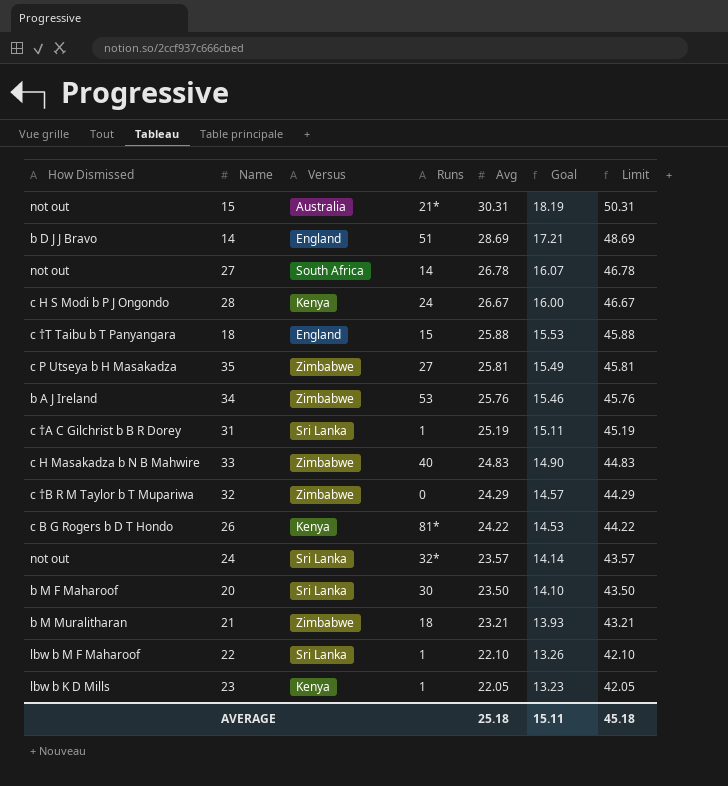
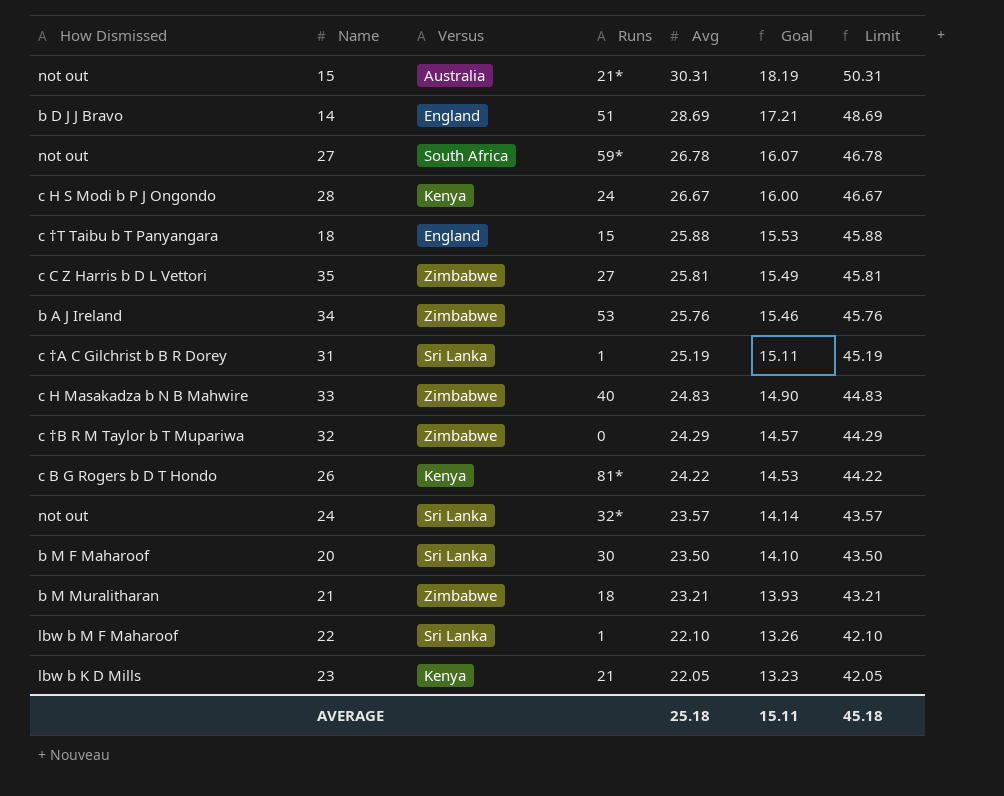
27 | Runs: 14 -> 59*
35 | How Dismissed: c P Utseya b H Masakadza -> c C Z Harris b D L Vettori
23 | Runs: 1 -> 21

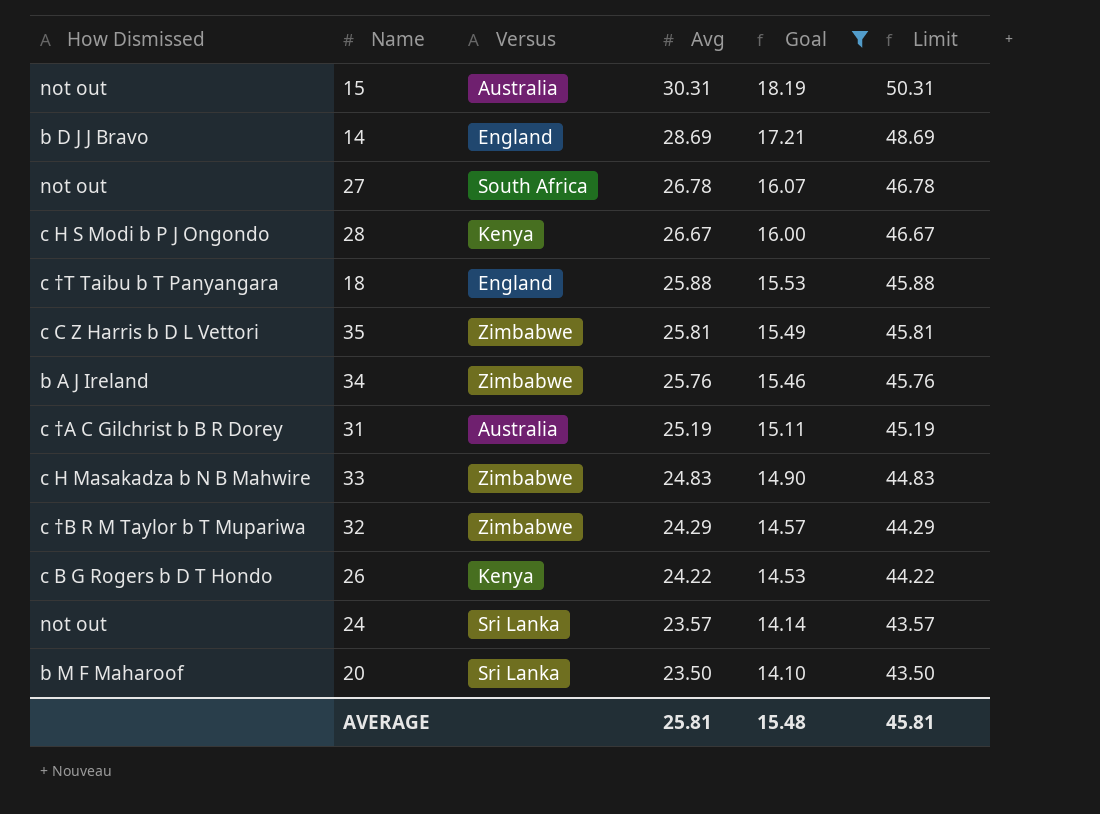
filter: none -> Goal >= 14.10
column Runs | position: 4 -> none
31 | Versus: Sri Lanka -> Australia
AVERAGE | Avg: 25.18 -> 25.81
AVERAGE | Goal: 15.11 -> 15.48
AVERAGE | Limit: 45.18 -> 45.81

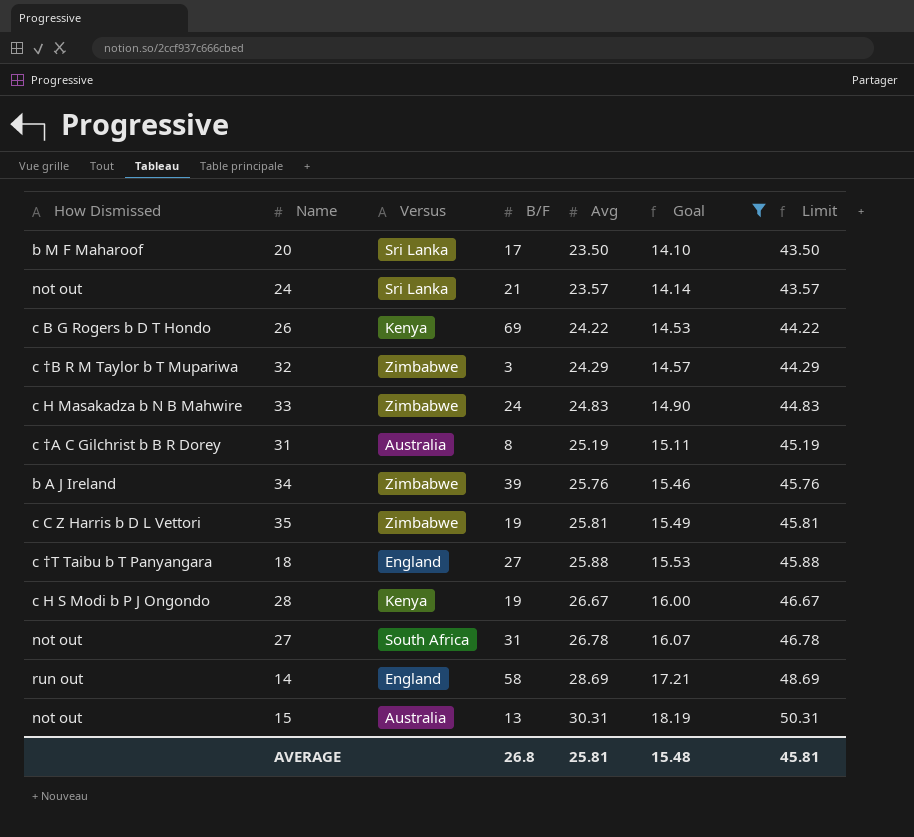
row order: Avg descending -> Avg ascending
column B/F | position: none -> 4
14 | How Dismissed: b D J J Bravo -> run out

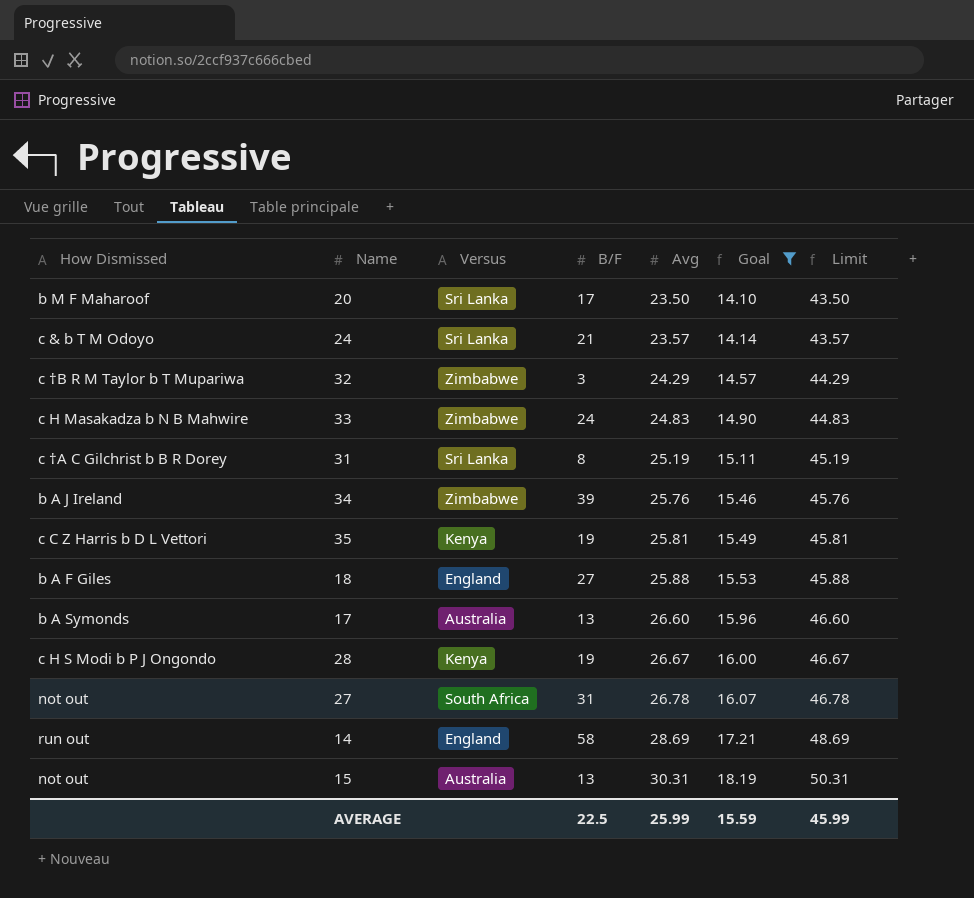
row 26: c B G Rogers b D T Hondo | Kenya | 69 | 24.22 | 14.53 | 44.22 -> none
24 | How Dismissed: not out -> c & b T M Odoyo
31 | Versus: Australia -> Sri Lanka
35 | Versus: Zimbabwe -> Kenya
18 | How Dismissed: c †T Taibu b T Panyangara -> b A F Giles
row 17: none -> b A Symonds | Australia | 13 | 26.60 | 15.96 | 46.60
AVERAGE | B/F: 26.8 -> 22.5
AVERAGE | Avg: 25.81 -> 25.99
AVERAGE | Goal: 15.48 -> 15.59
AVERAGE | Limit: 45.81 -> 45.99

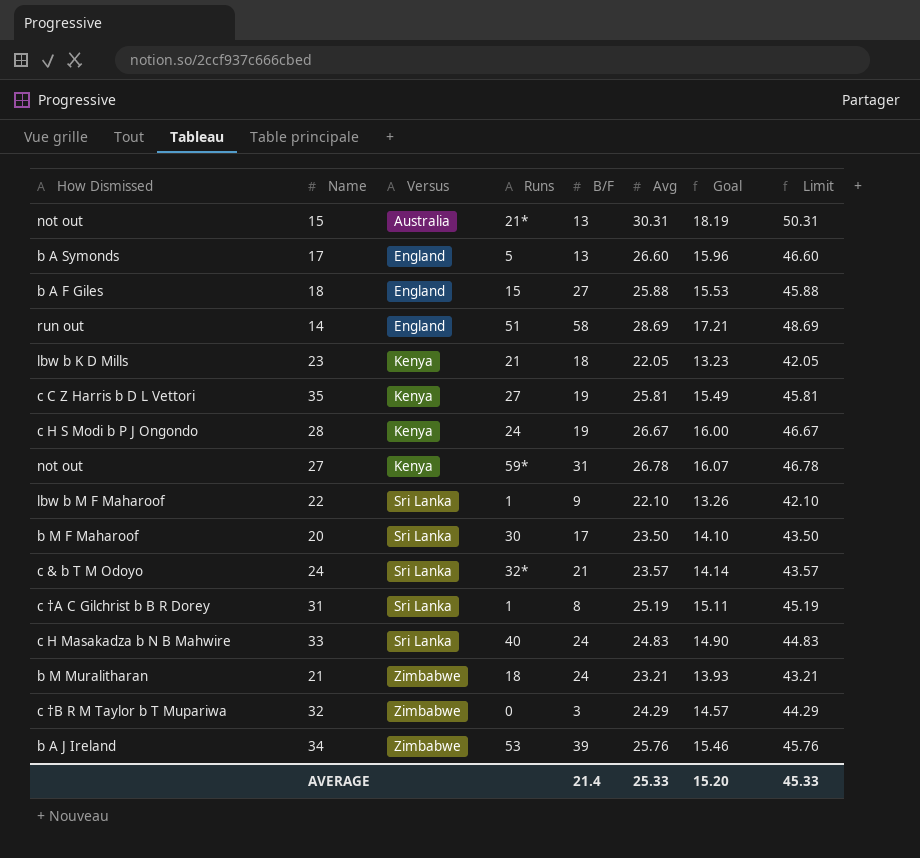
filter: Goal >= 14.10 -> none
row order: Avg ascending -> Versus ascending
column Runs | position: none -> 4
17 | Versus: Australia -> England
27 | Versus: South Africa -> Kenya
33 | Versus: Zimbabwe -> Sri Lanka
AVERAGE | B/F: 22.5 -> 21.4
AVERAGE | Avg: 25.99 -> 25.33
AVERAGE | Goal: 15.59 -> 15.20
AVERAGE | Limit: 45.99 -> 45.33

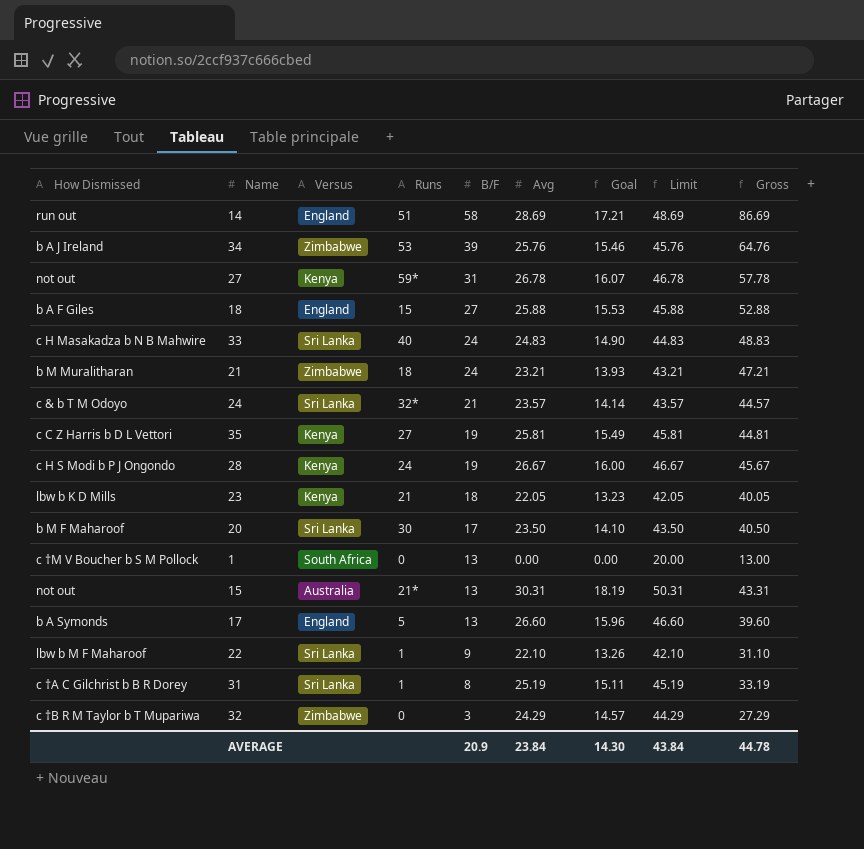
row order: Versus ascending -> B/F descending
column Gross | formula: none -> [B/F] + [Avg]
row 1: none -> c †M V Boucher b S M Pollock | South Africa | 0 | 13 | 0.00 | 0.00 | 20.00 | 13.00
AVERAGE | B/F: 21.4 -> 20.9
AVERAGE | Avg: 25.33 -> 23.84
AVERAGE | Goal: 15.20 -> 14.30
AVERAGE | Limit: 45.33 -> 43.84

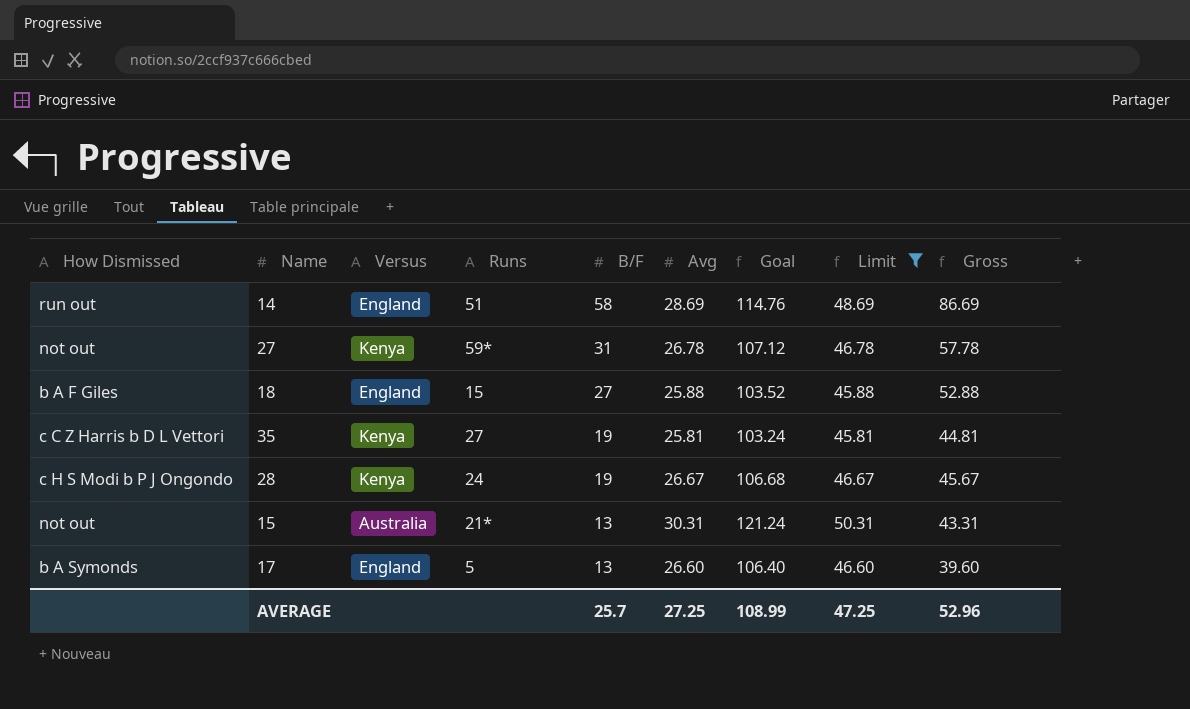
filter: none -> Limit >= 45.81
column Goal | formula: [Avg] * 0.6 -> [Avg] * 4
AVERAGE | B/F: 20.9 -> 25.7
AVERAGE | Avg: 23.84 -> 27.25
AVERAGE | Goal: 14.30 -> 108.99
AVERAGE | Limit: 43.84 -> 47.25
AVERAGE | Gross: 44.78 -> 52.96

